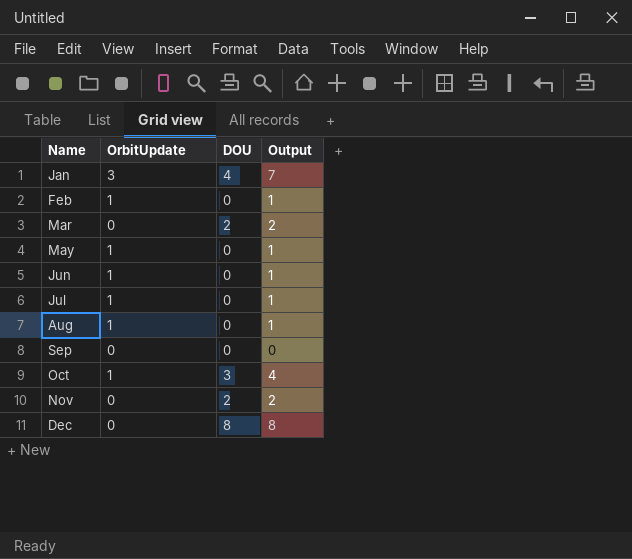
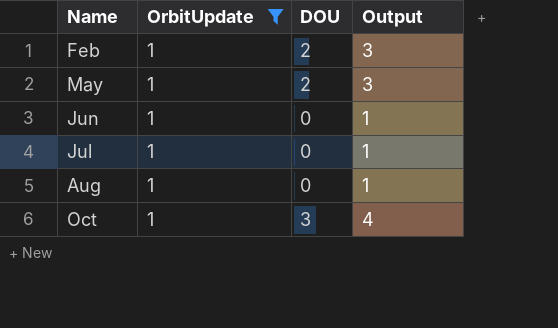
filter: none -> OrbitUpdate = 1
Feb | DOU: 0 -> 2
Feb | Output: 1 -> 3
May | DOU: 0 -> 2
May | Output: 1 -> 3

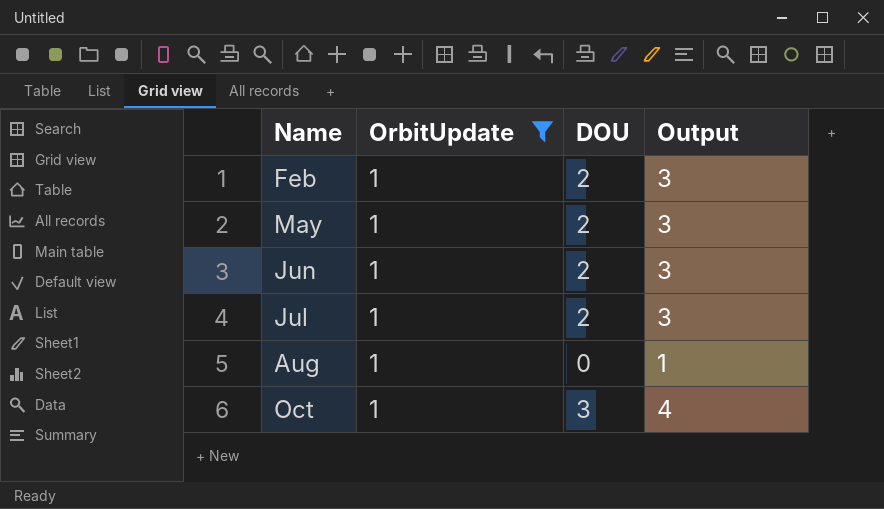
Jun | DOU: 0 -> 2
Jun | Output: 1 -> 3
Jul | DOU: 0 -> 2
Jul | Output: 1 -> 3

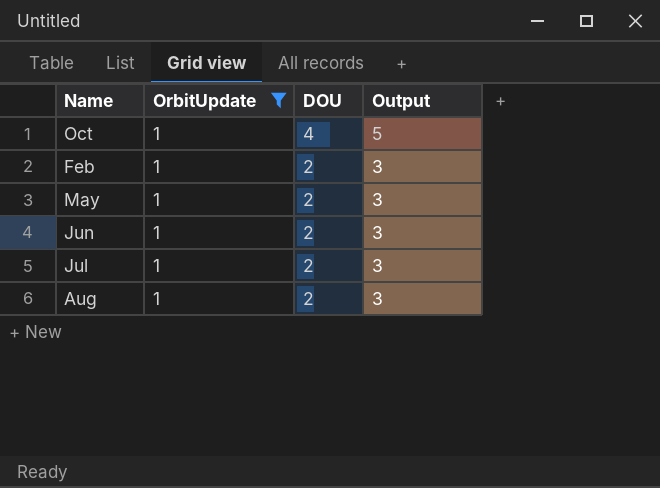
row order: Name ascending -> DOU descending
Oct | DOU: 3 -> 4
Oct | Output: 4 -> 5
Aug | DOU: 0 -> 2
Aug | Output: 1 -> 3

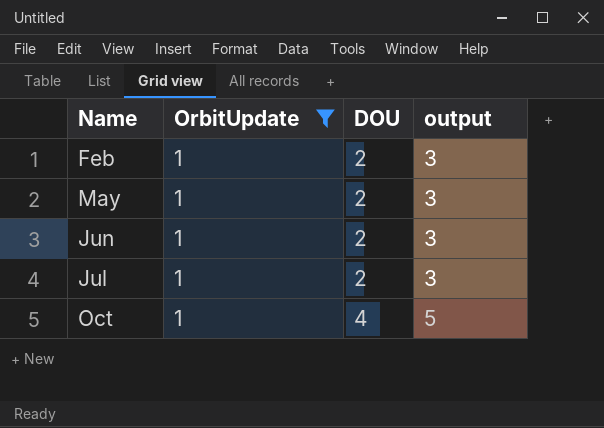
row order: DOU descending -> Name ascending
column name: Output -> output
row Aug: 1 | 2 | 3 -> none

